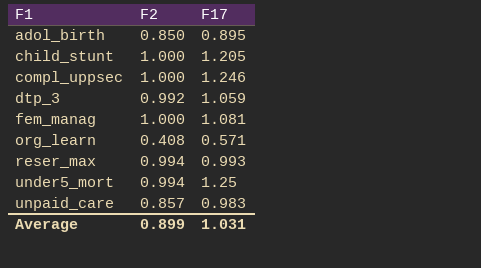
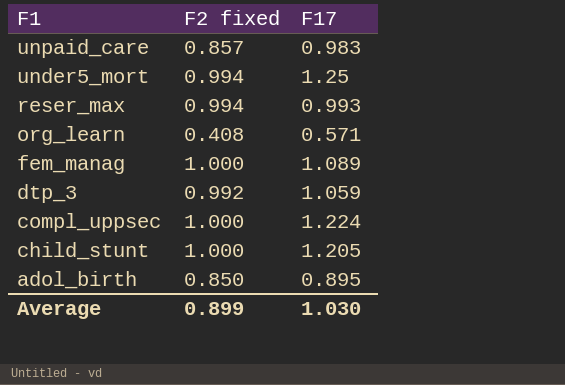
row order: F1 ascending -> F1 descending
column name: F2 -> F2 fixed
fem_manag | F17: 1.081 -> 1.089
compl_uppsec | F17: 1.246 -> 1.224
Average | F17: 1.031 -> 1.030

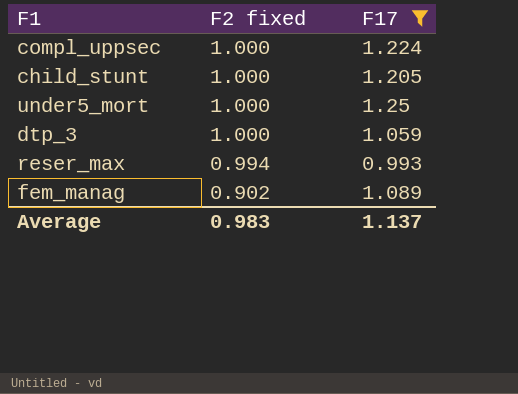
filter: none -> F17 >= 0.993
row order: F1 descending -> F2 fixed descending
under5_mort | F2 fixed: 0.994 -> 1.000
dtp_3 | F2 fixed: 0.992 -> 1.000
fem_manag | F2 fixed: 1.000 -> 0.902
Average | F2 fixed: 0.899 -> 0.983
Average | F17: 1.030 -> 1.137

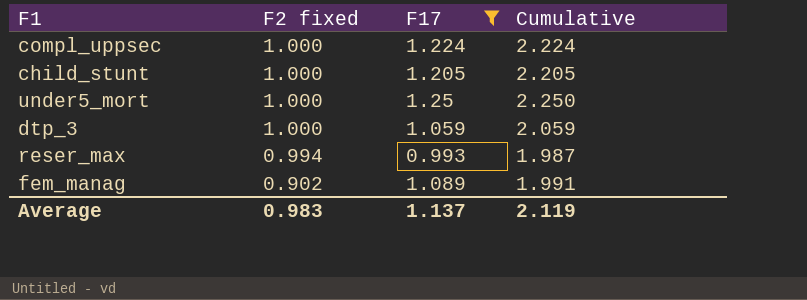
column Cumulative | formula: none -> [F2 fixed] + [F17]

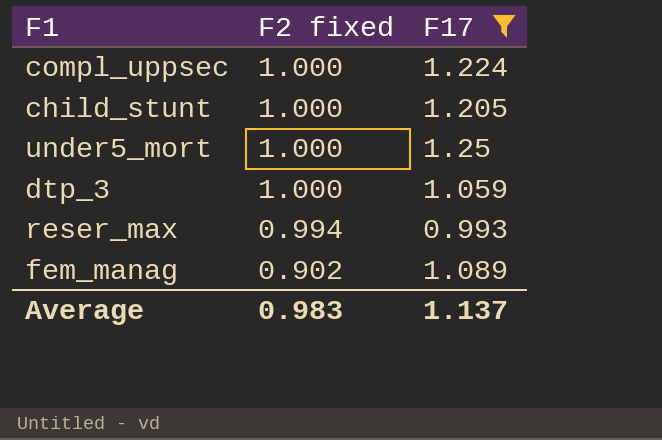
column Cumulative | formula: [F2 fixed] + [F17] -> none

